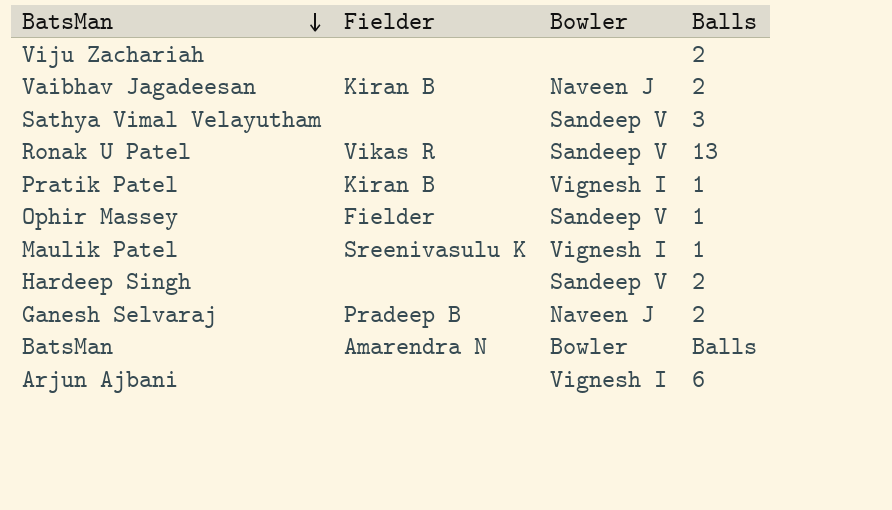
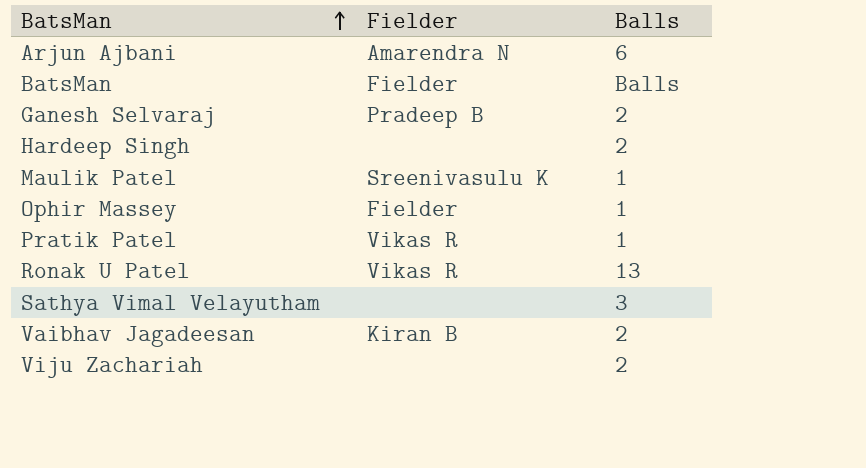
row order: BatsMan descending -> BatsMan ascending
column Bowler | position: 3 -> none
Arjun Ajbani | Fielder: none -> Amarendra N
BatsMan | Fielder: Amarendra N -> Fielder
Pratik Patel | Fielder: Kiran B -> Vikas R

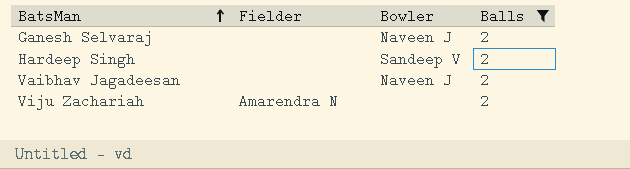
filter: none -> Balls = 2
column Bowler | position: none -> 3
Ganesh Selvaraj | Fielder: Pradeep B -> none
Vaibhav Jagadeesan | Fielder: Kiran B -> none
Viju Zachariah | Fielder: none -> Amarendra N

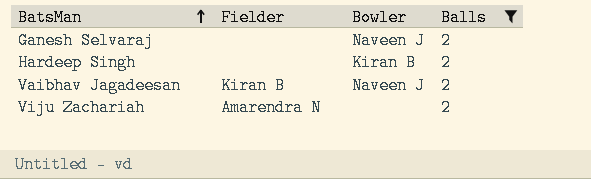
Hardeep Singh | Bowler: Sandeep V -> Kiran B
Vaibhav Jagadeesan | Fielder: none -> Kiran B

